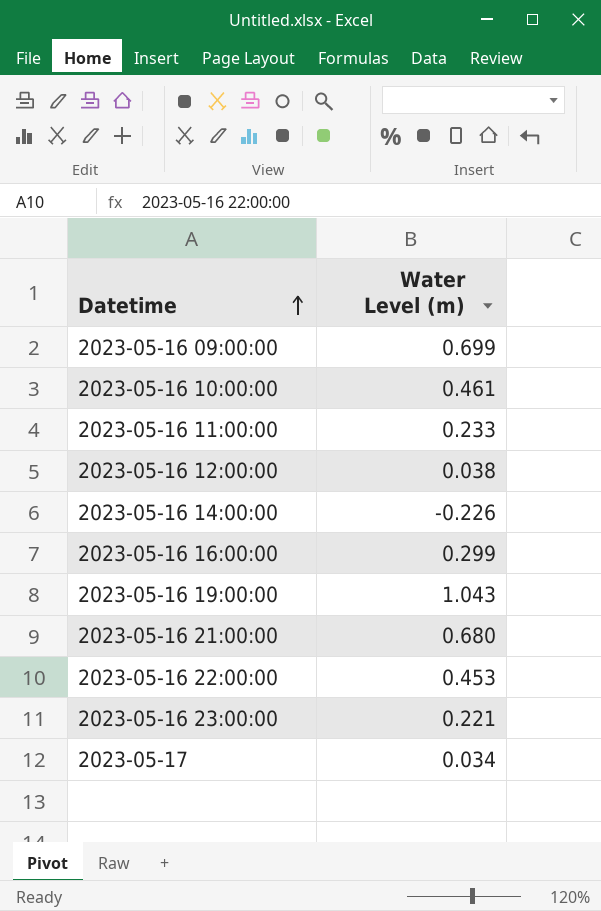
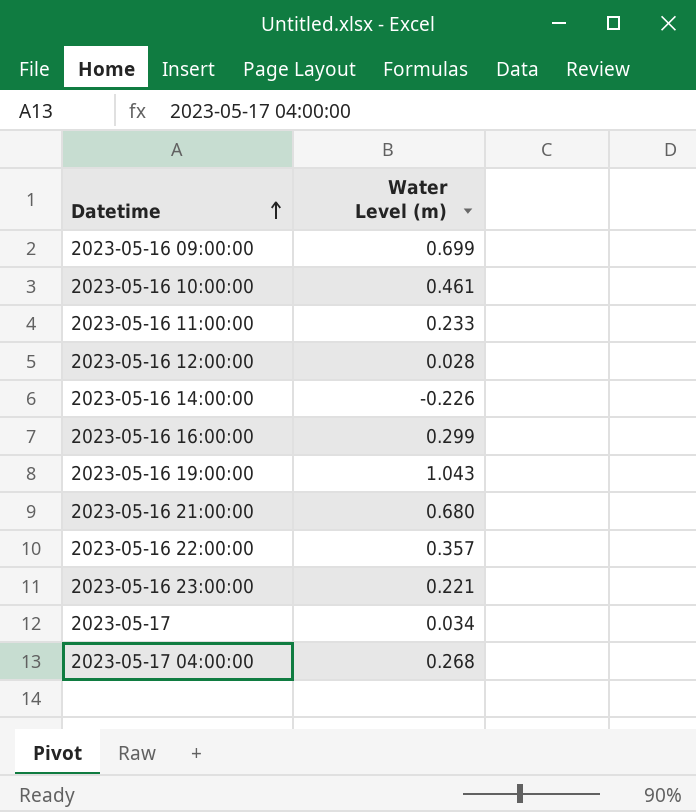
2023-05-16 12:00:00 | Water Level (m): 0.038 -> 0.028
2023-05-16 22:00:00 | Water Level (m): 0.453 -> 0.357
row 2023-05-17 04:00:00: none -> 0.268

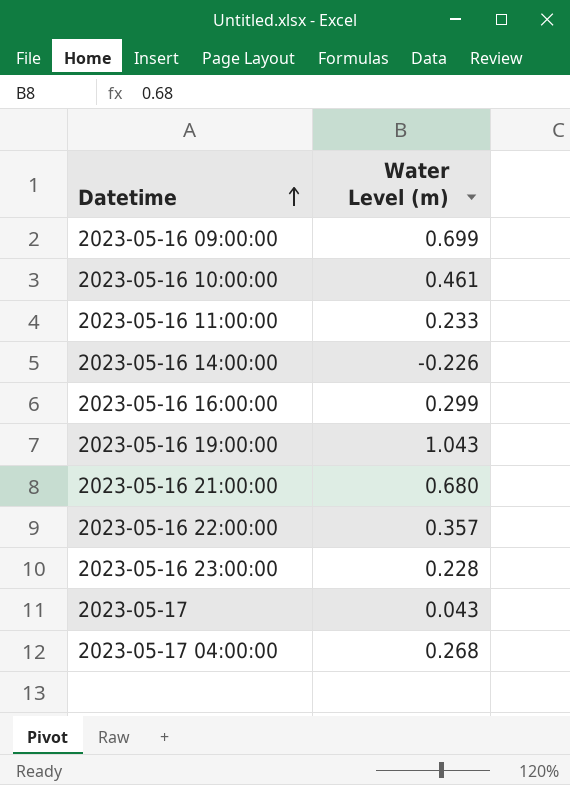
row 2023-05-16 12:00:00: 0.028 -> none
2023-05-16 23:00:00 | Water Level (m): 0.221 -> 0.228
2023-05-17 | Water Level (m): 0.034 -> 0.043

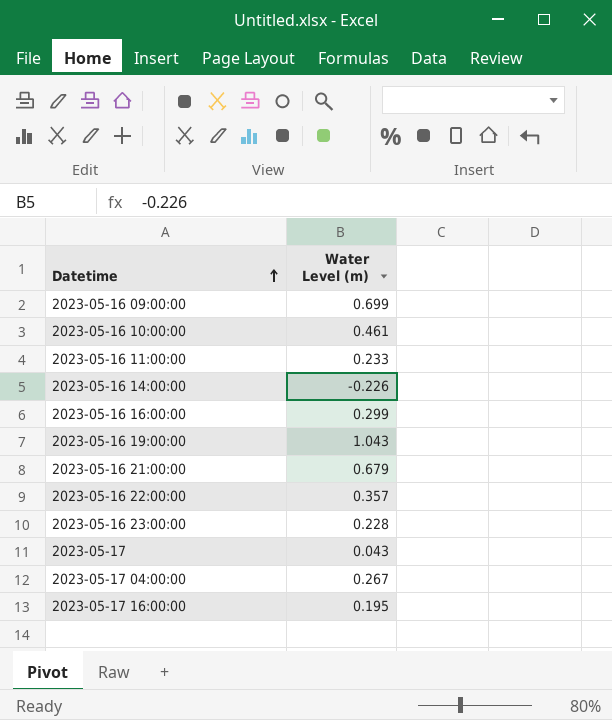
2023-05-16 21:00:00 | Water Level (m): 0.680 -> 0.679
2023-05-17 04:00:00 | Water Level (m): 0.268 -> 0.267
row 2023-05-17 16:00:00: none -> 0.195

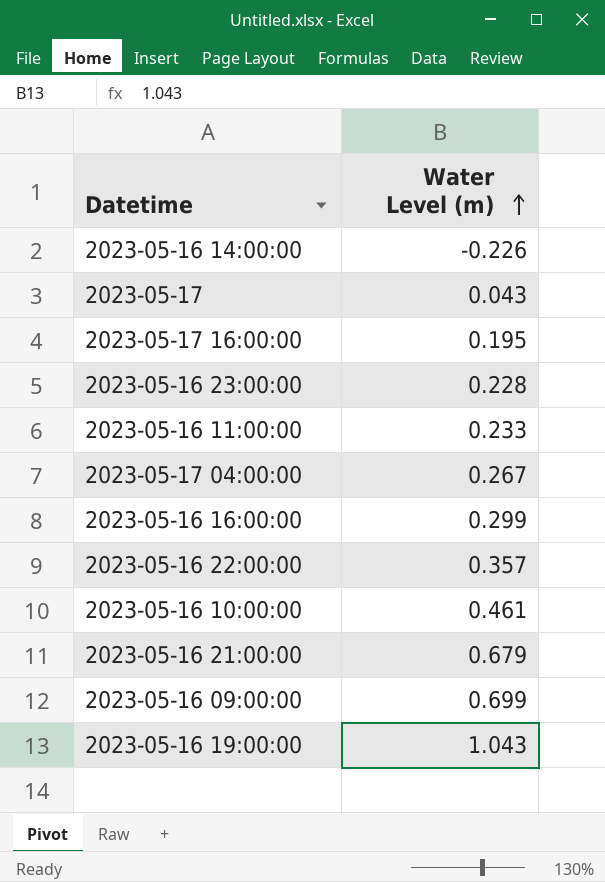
row order: Datetime ascending -> Water Level (m) ascending

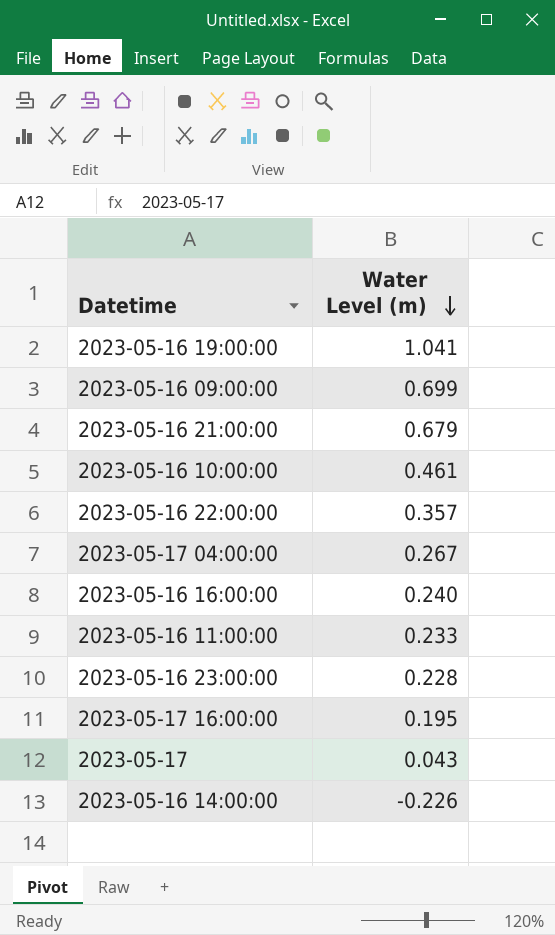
row order: Water Level (m) ascending -> Water Level (m) descending
2023-05-16 19:00:00 | Water Level (m): 1.043 -> 1.041
2023-05-16 16:00:00 | Water Level (m): 0.299 -> 0.240

